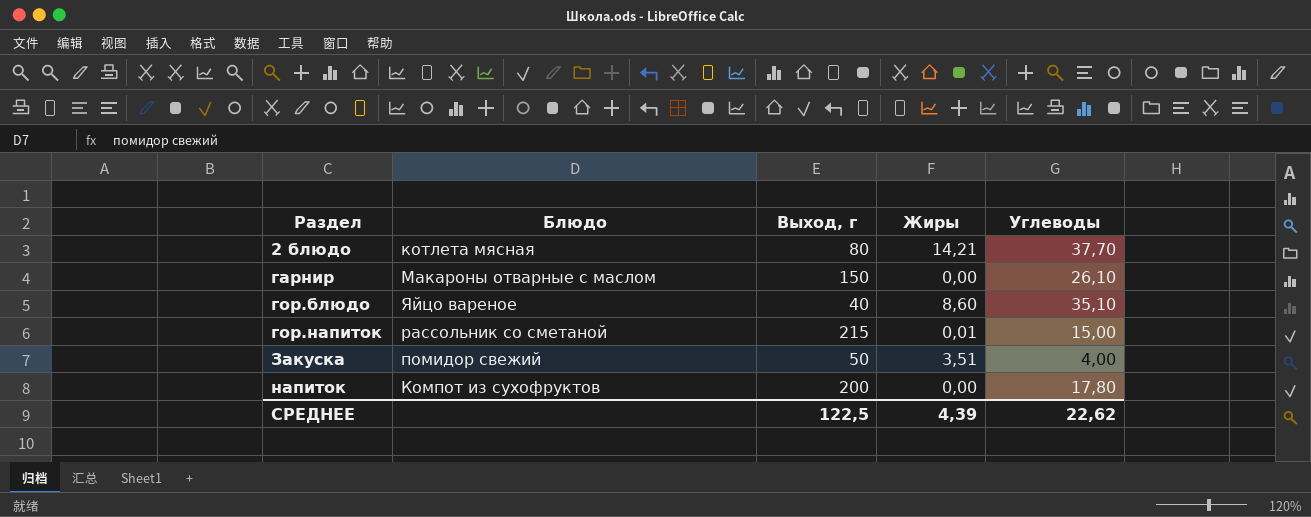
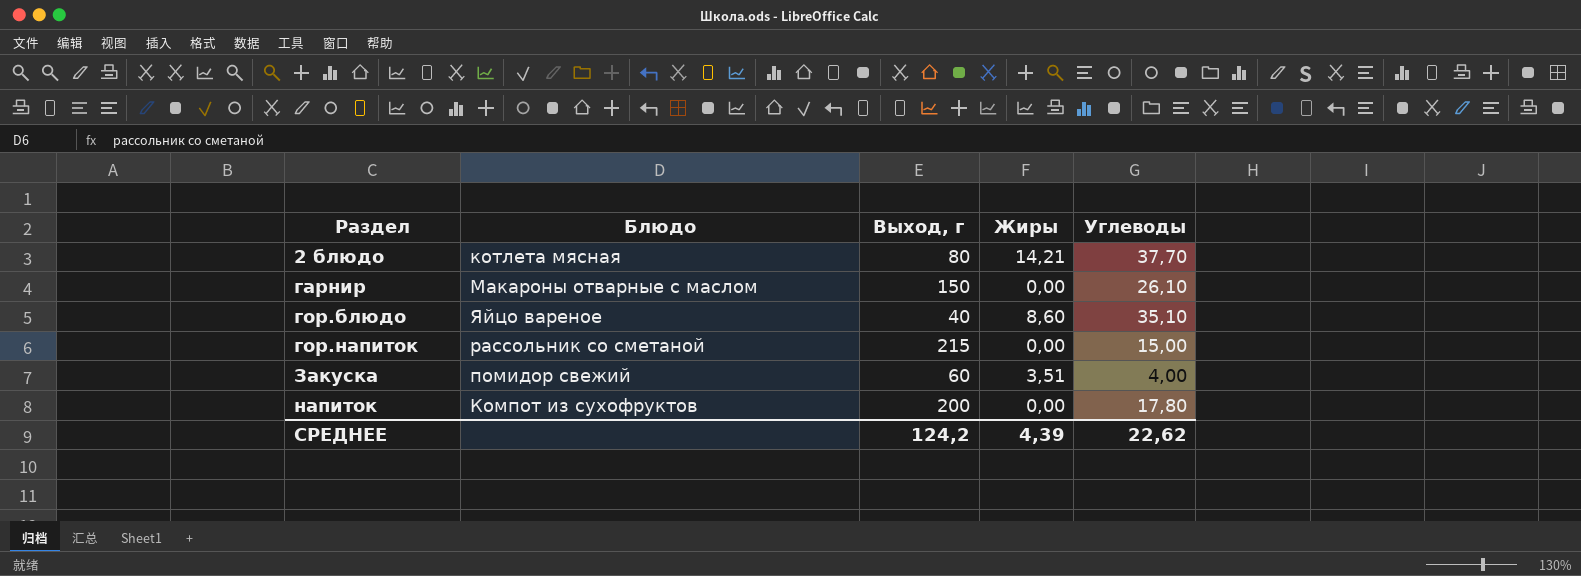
гор.напиток | Жиры: 0,01 -> 0,00
Закуска | Выход, г: 50 -> 60
СРЕДНЕЕ | Выход, г: 122,5 -> 124,2

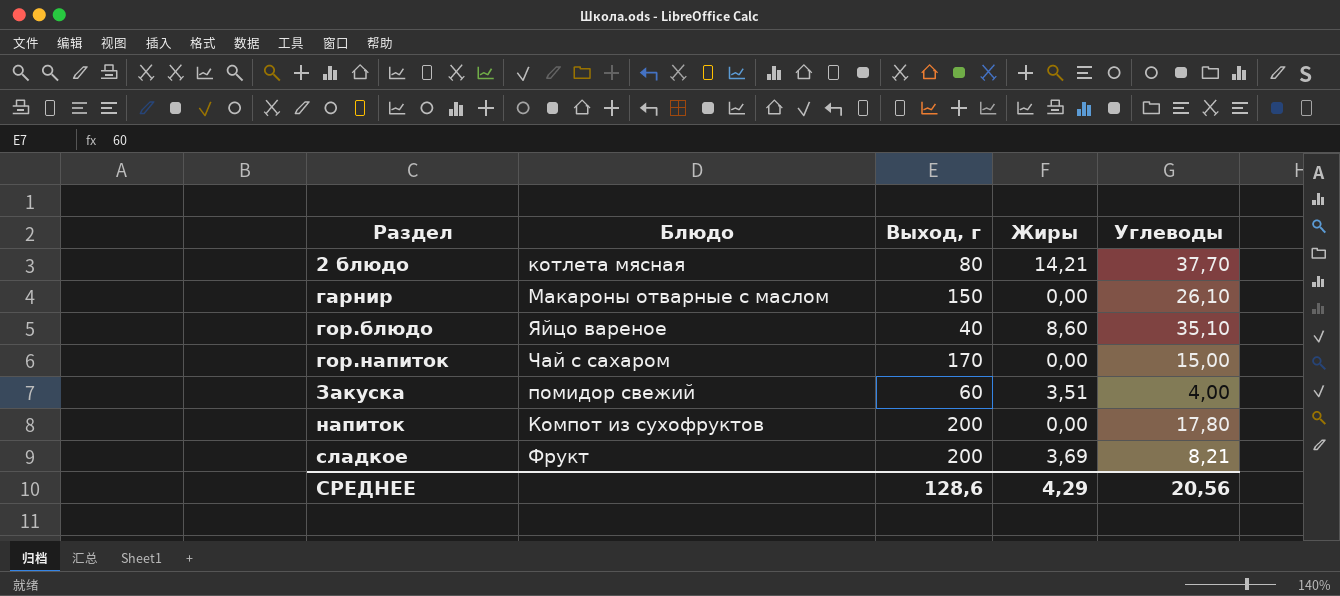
гор.напиток | Блюдо: рассольник со сметаной -> Чай с сахаром
гор.напиток | Выход, г: 215 -> 170
row сладкое: none -> Фрукт | 200 | 3,69 | 8,21
СРЕДНЕЕ | Выход, г: 124,2 -> 128,6
СРЕДНЕЕ | Жиры: 4,39 -> 4,29
СРЕДНЕЕ | Углеводы: 22,62 -> 20,56

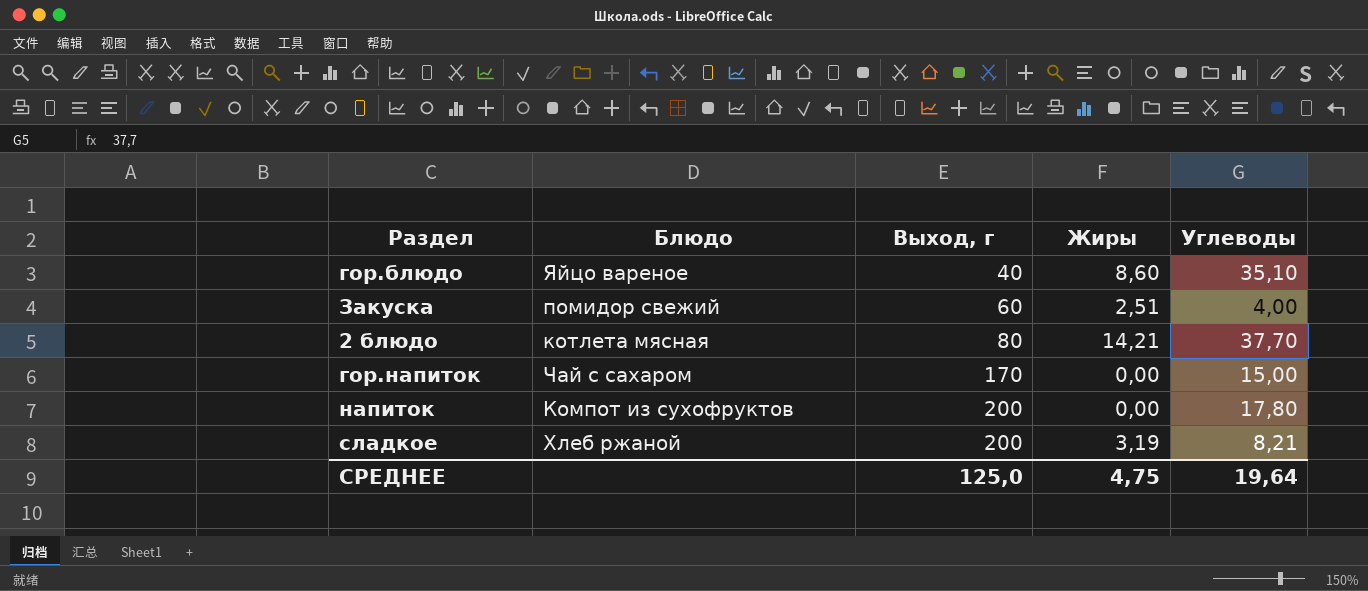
row order: Раздел ascending -> Выход, г ascending
row гарнир: Макароны отварные с маслом | 150 | 0,00 | 26,10 -> none
Закуска | Жиры: 3,51 -> 2,51
сладкое | Блюдо: Фрукт -> Хлеб ржаной
сладкое | Жиры: 3,69 -> 3,19
СРЕДНЕЕ | Выход, г: 128,6 -> 125,0
СРЕДНЕЕ | Жиры: 4,29 -> 4,75
СРЕДНЕЕ | Углеводы: 20,56 -> 19,64

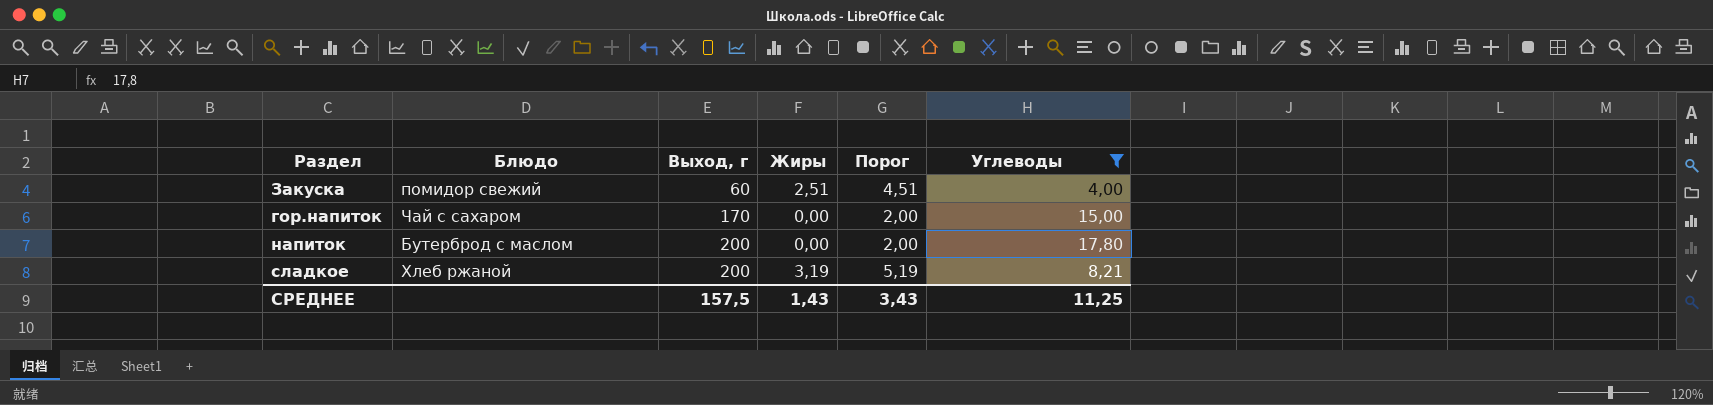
filter: none -> Углеводы <= 17,80
column Порог | formula: none -> [Жиры] + 2
напиток | Блюдо: Компот из сухофруктов -> Бутерброд с маслом
СРЕДНЕЕ | Выход, г: 125,0 -> 157,5
СРЕДНЕЕ | Жиры: 4,75 -> 1,43
СРЕДНЕЕ | Углеводы: 19,64 -> 11,25

